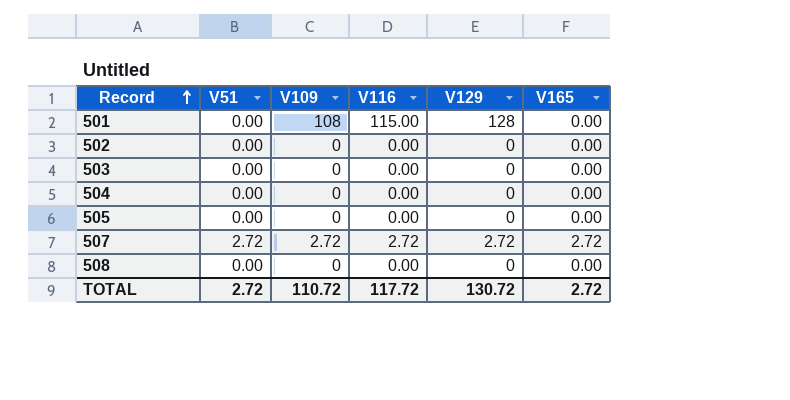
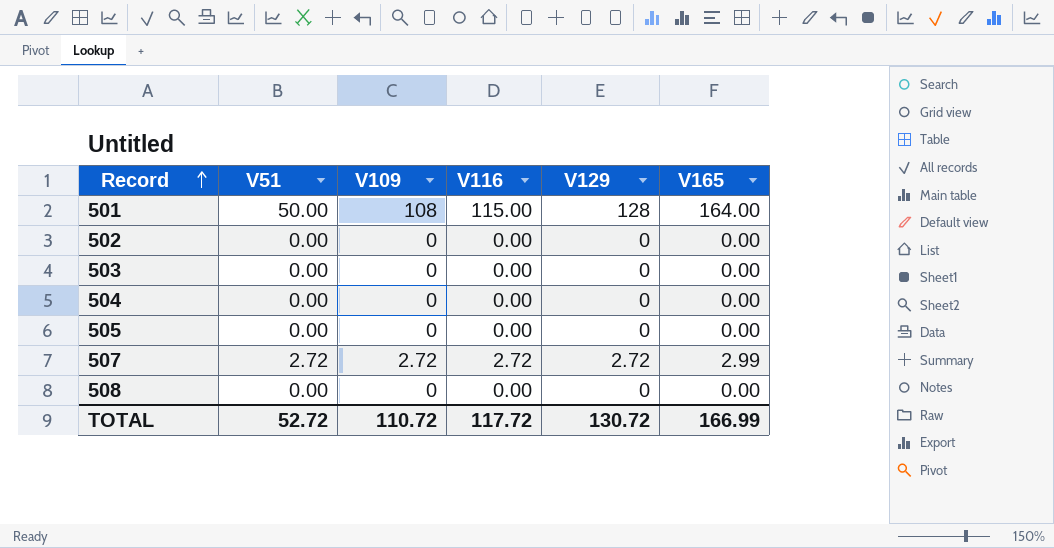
501 | V51: 0.00 -> 50.00
501 | V165: 0.00 -> 164.00
507 | V165: 2.72 -> 2.99
TOTAL | V51: 2.72 -> 52.72
TOTAL | V165: 2.72 -> 166.99

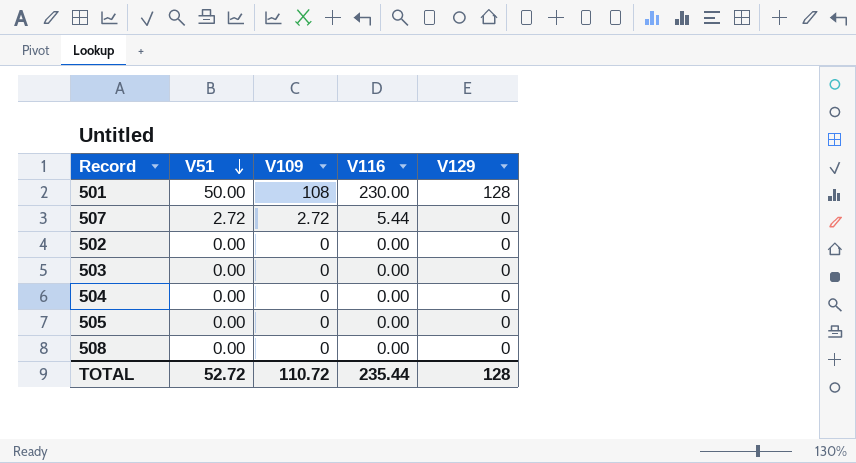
row order: Record ascending -> V51 descending
column V165 | position: 6 -> none
501 | V116: 115.00 -> 230.00
507 | V116: 2.72 -> 5.44
507 | V129: 2.72 -> 0
TOTAL | V116: 117.72 -> 235.44
TOTAL | V129: 130.72 -> 128

